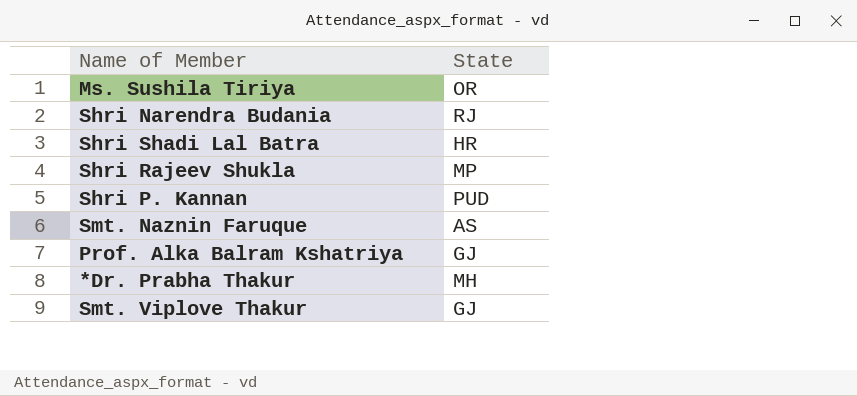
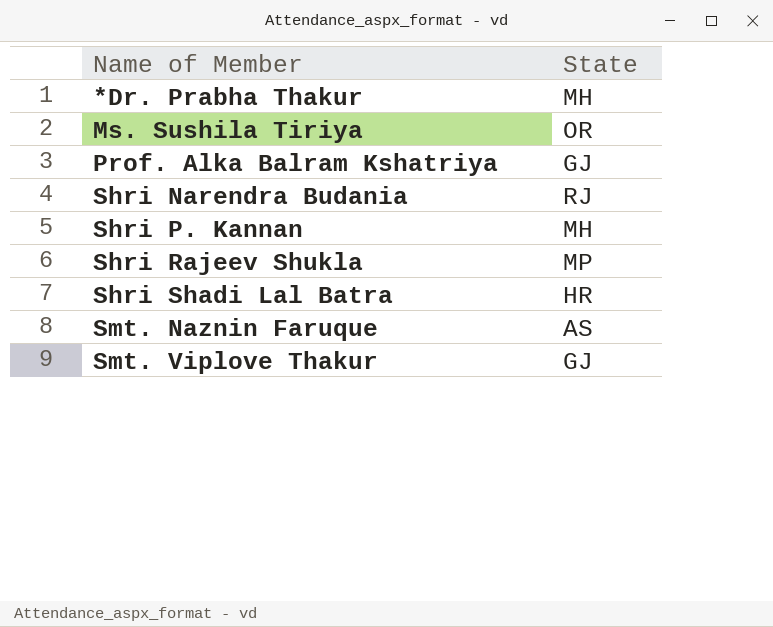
row order: none -> Name of Member ascending
Shri P. Kannan | State: PUD -> MH

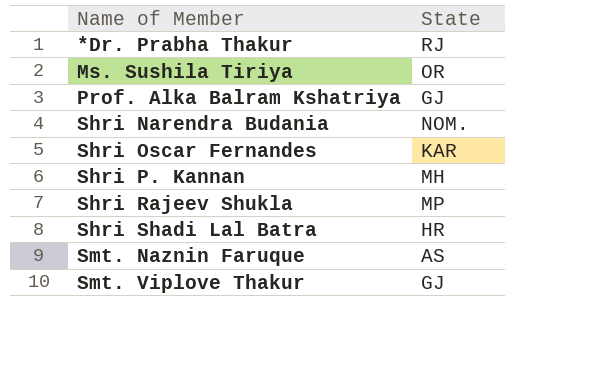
*Dr. Prabha Thakur | State: MH -> RJ
Shri Narendra Budania | State: RJ -> NOM.
row Shri Oscar Fernandes: none -> KAR

